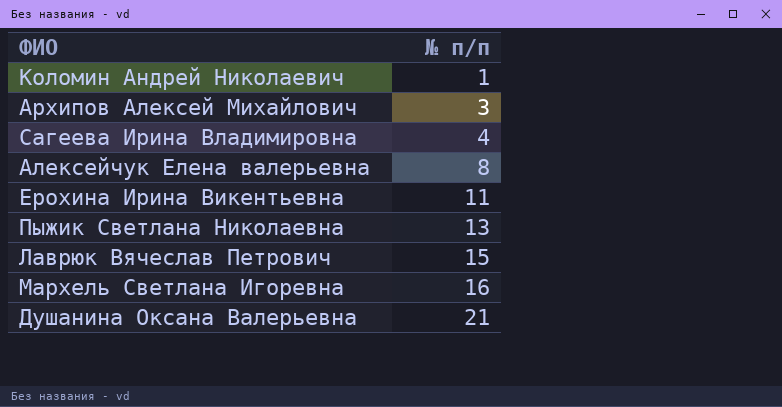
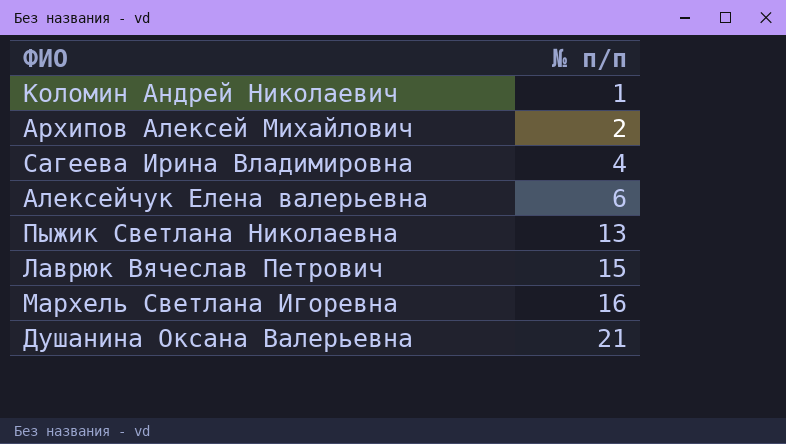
row Ерохина Ирина Викентьевна: 11 -> none
Архипов Алексей Михайлович | № п/п: 3 -> 2
Алексейчук Елена валерьевна | № п/п: 8 -> 6

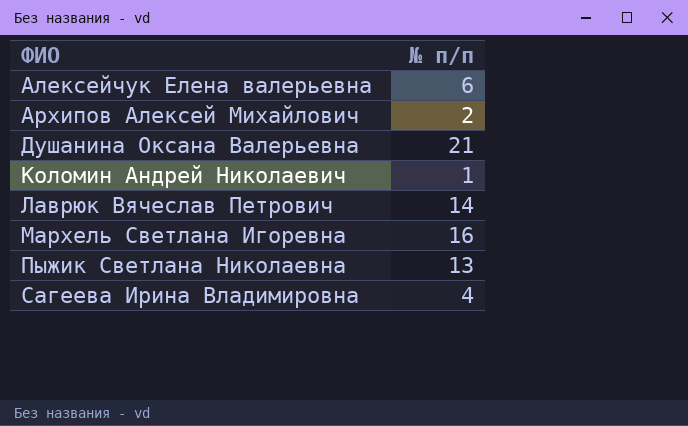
row order: № п/п ascending -> ФИО ascending
Лаврюк Вячеслав Петрович | № п/п: 15 -> 14

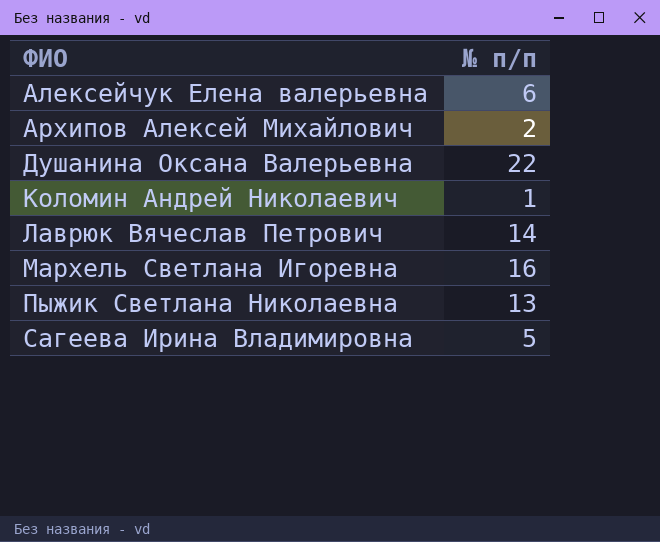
Душанина Оксана Валерьевна | № п/п: 21 -> 22
Сагеева Ирина Владимировна | № п/п: 4 -> 5

